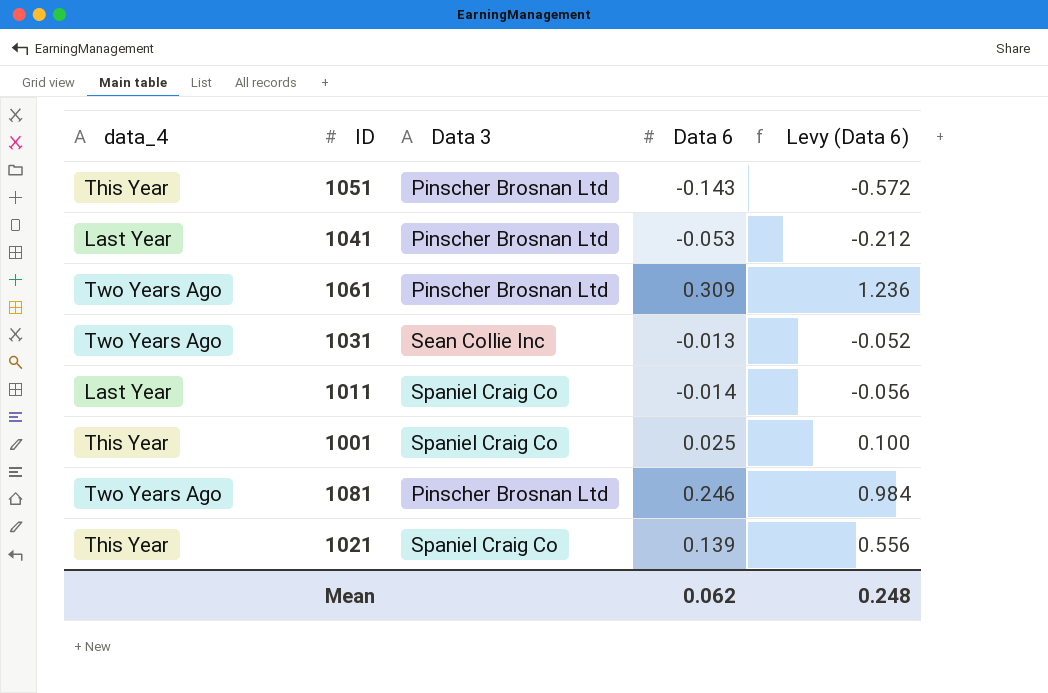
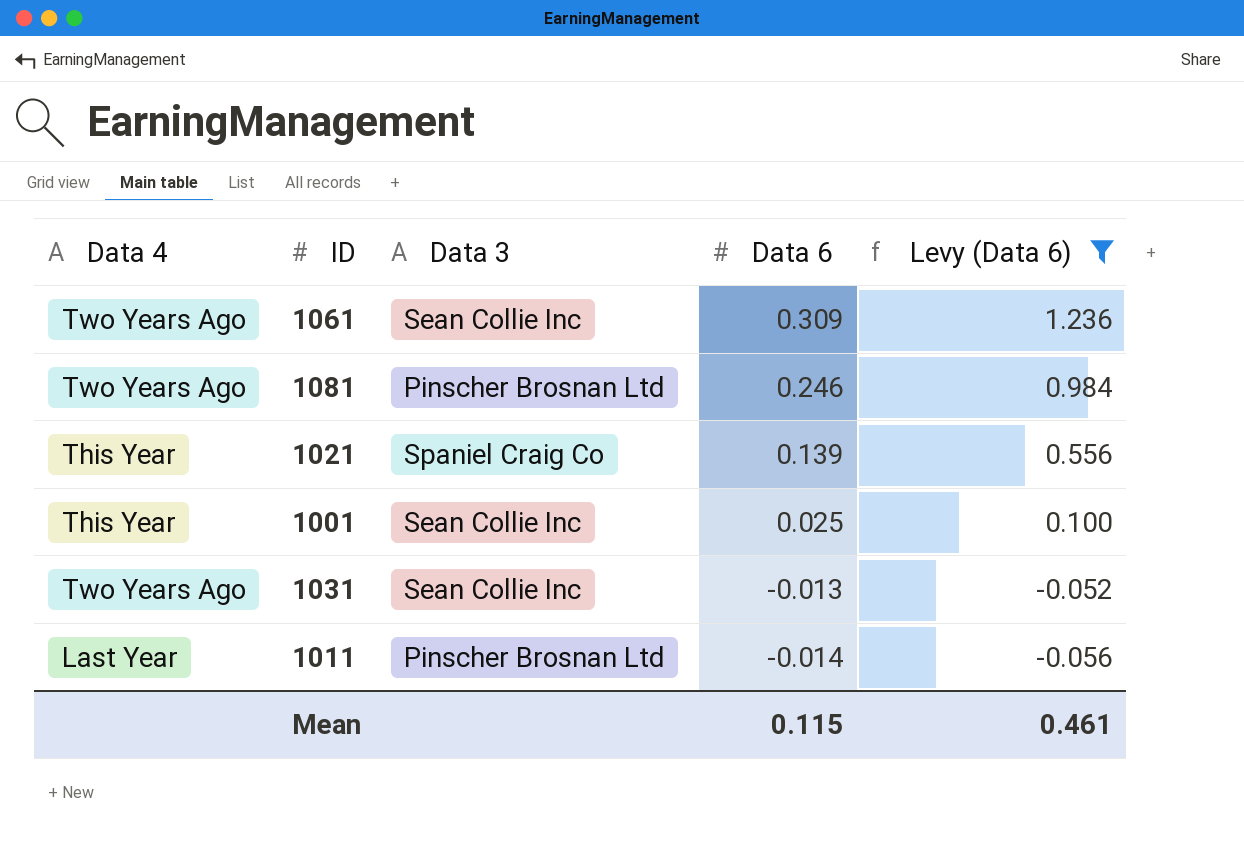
filter: none -> Levy (Data 6) >= -0.056
row order: none -> Data 6 descending
column name: data_4 -> Data 4
1061 | Data 3: Pinscher Brosnan Ltd -> Sean Collie Inc
1001 | Data 3: Spaniel Craig Co -> Sean Collie Inc
1011 | Data 3: Spaniel Craig Co -> Pinscher Brosnan Ltd
Mean | Data 6: 0.062 -> 0.115
Mean | Levy (Data 6): 0.248 -> 0.461

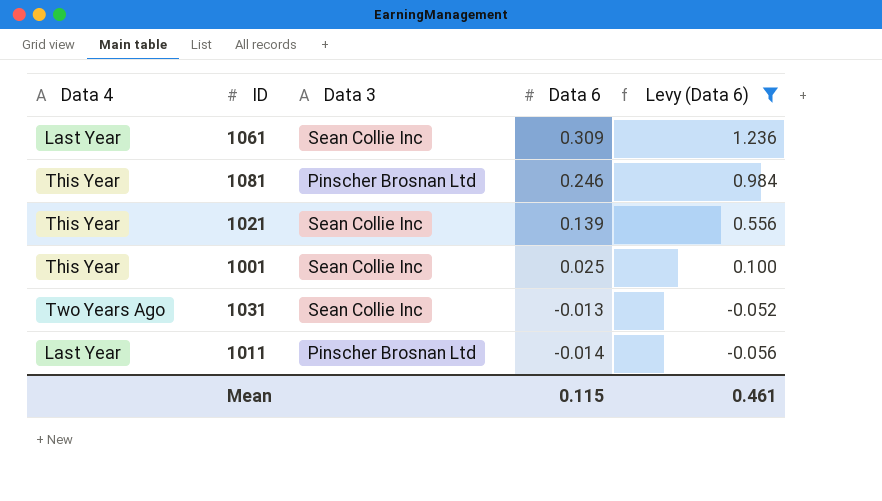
1061 | Data 4: Two Years Ago -> Last Year
1081 | Data 4: Two Years Ago -> This Year
1021 | Data 3: Spaniel Craig Co -> Sean Collie Inc

